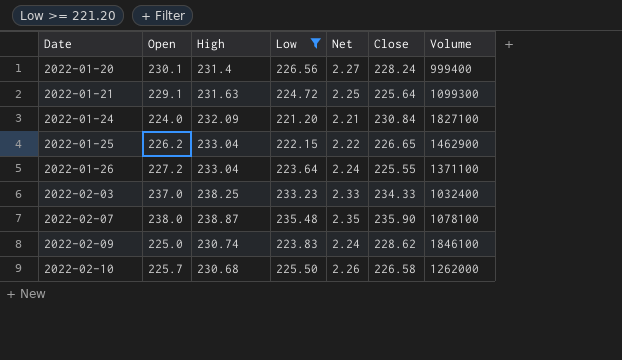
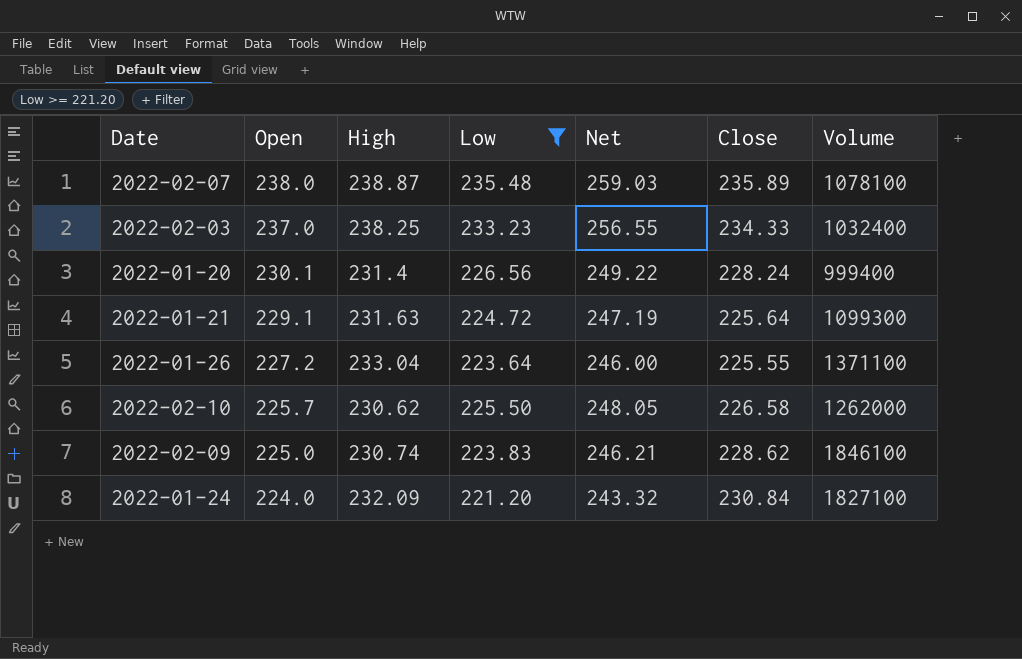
row order: Date ascending -> Open descending
column Net | formula: [Low] * 0.01 -> [Low] * 1.1
row 2022-01-25: 226.2 | 233.04 | 222.15 | 2.22 | 226.65 | 1462900 -> none
2022-02-07 | Close: 235.90 -> 235.89
2022-02-10 | High: 230.68 -> 230.62

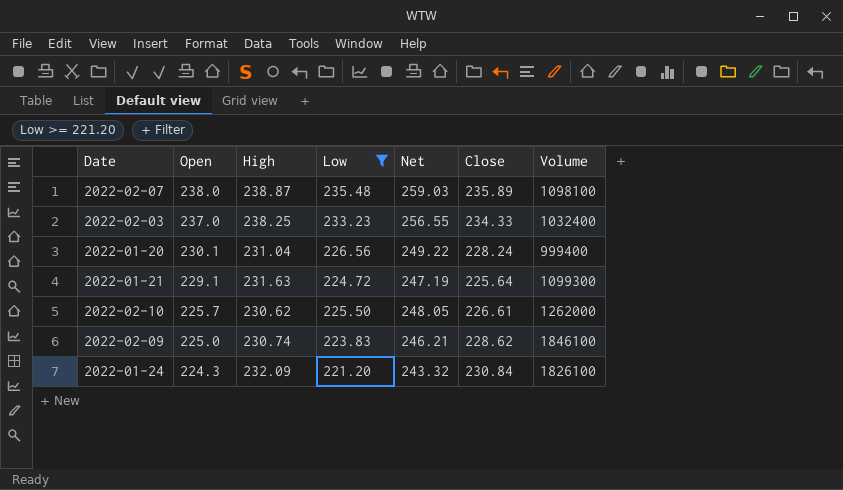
row 2022-01-26: 227.2 | 233.04 | 223.64 | 246.00 | 225.55 | 1371100 -> none
2022-02-07 | Volume: 1078100 -> 1098100
2022-01-20 | High: 231.4 -> 231.04
2022-02-10 | Close: 226.58 -> 226.61
2022-01-24 | Open: 224.0 -> 224.3
2022-01-24 | Volume: 1827100 -> 1826100

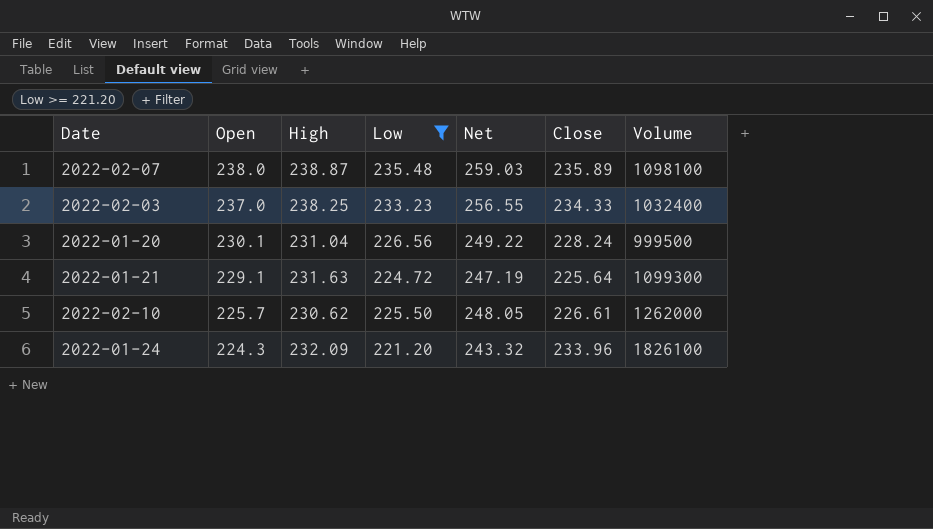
row 2022-02-09: 225.0 | 230.74 | 223.83 | 246.21 | 228.62 | 1846100 -> none
2022-01-20 | Volume: 999400 -> 999500
2022-01-24 | Close: 230.84 -> 233.96

